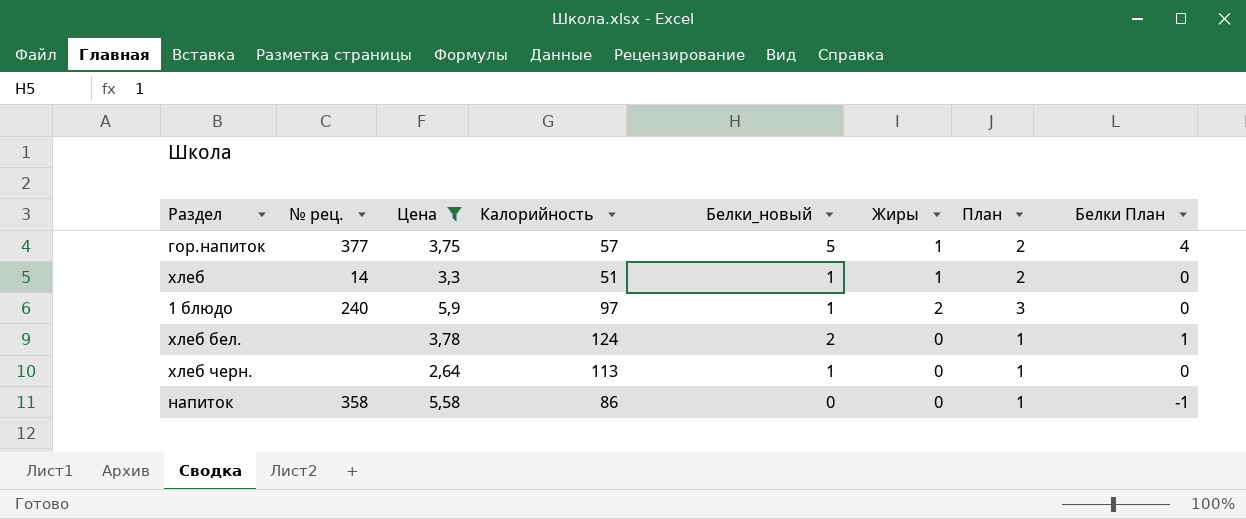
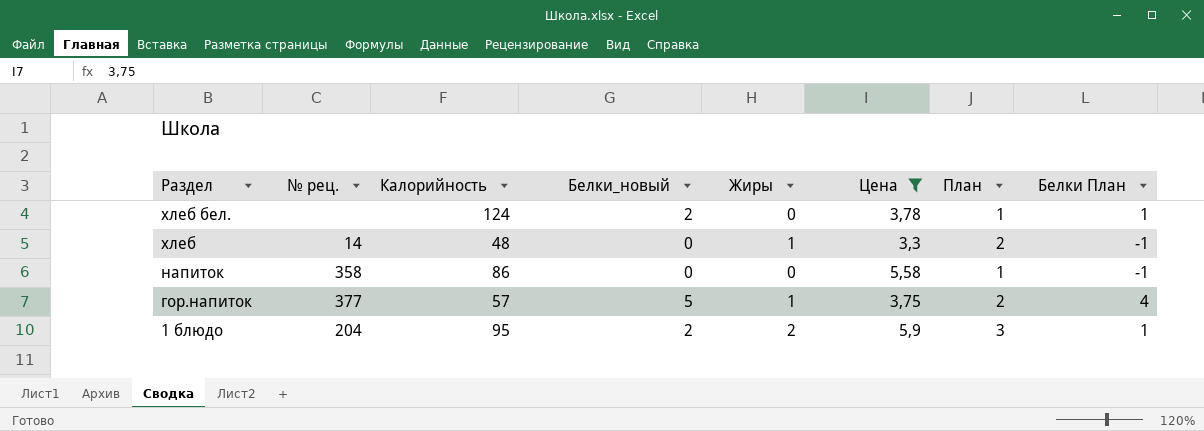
row order: none -> Раздел descending
column Цена | position: 3 -> 6
row хлеб черн.: none | 2,64 | 113 | 1 | 0 | 1 | 0 -> none
хлеб | Калорийность: 51 -> 48
хлеб | Белки_новый: 1 -> 0
хлеб | Белки План: 0 -> -1
1 блюдо | № рец.: 240 -> 204
1 блюдо | Калорийность: 97 -> 95
1 блюдо | Белки_новый: 1 -> 2
1 блюдо | Белки План: 0 -> 1

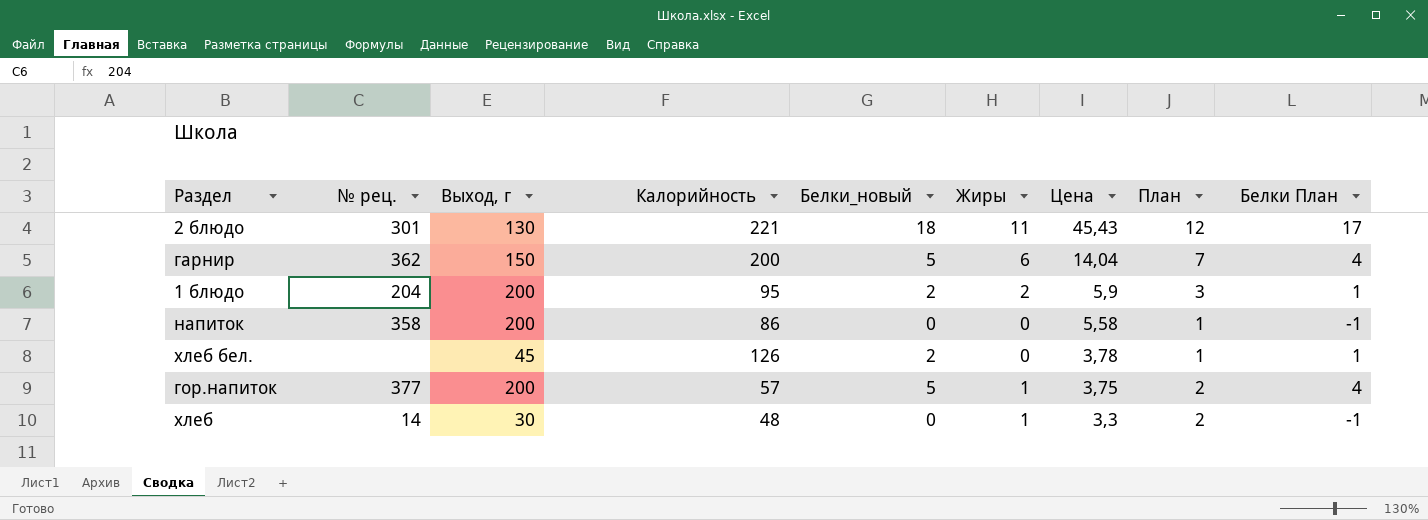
filter: Цена <= 5,9 -> none
row order: Раздел descending -> Цена descending
column Выход, г | position: none -> 3
хлеб бел. | Калорийность: 124 -> 126

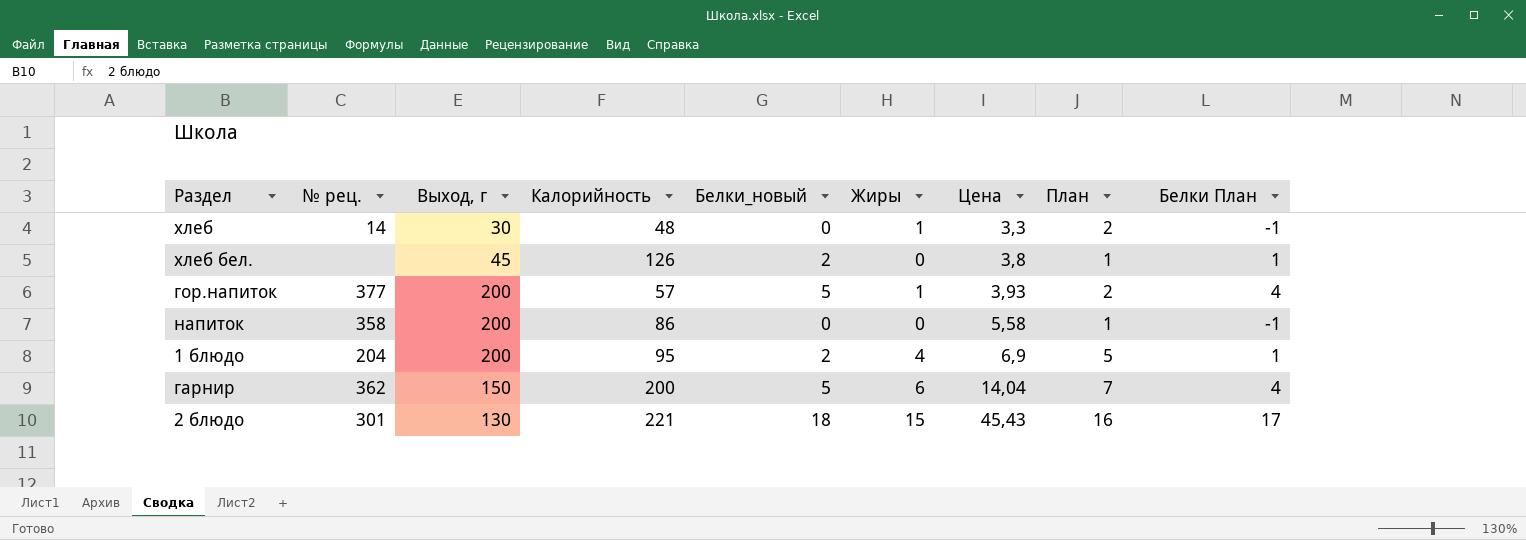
row order: Цена descending -> Цена ascending
хлеб бел. | Цена: 3,78 -> 3,8
гор.напиток | Цена: 3,75 -> 3,93
1 блюдо | Жиры: 2 -> 4
1 блюдо | Цена: 5,9 -> 6,9
1 блюдо | План: 3 -> 5
2 блюдо | Жиры: 11 -> 15
2 блюдо | План: 12 -> 16

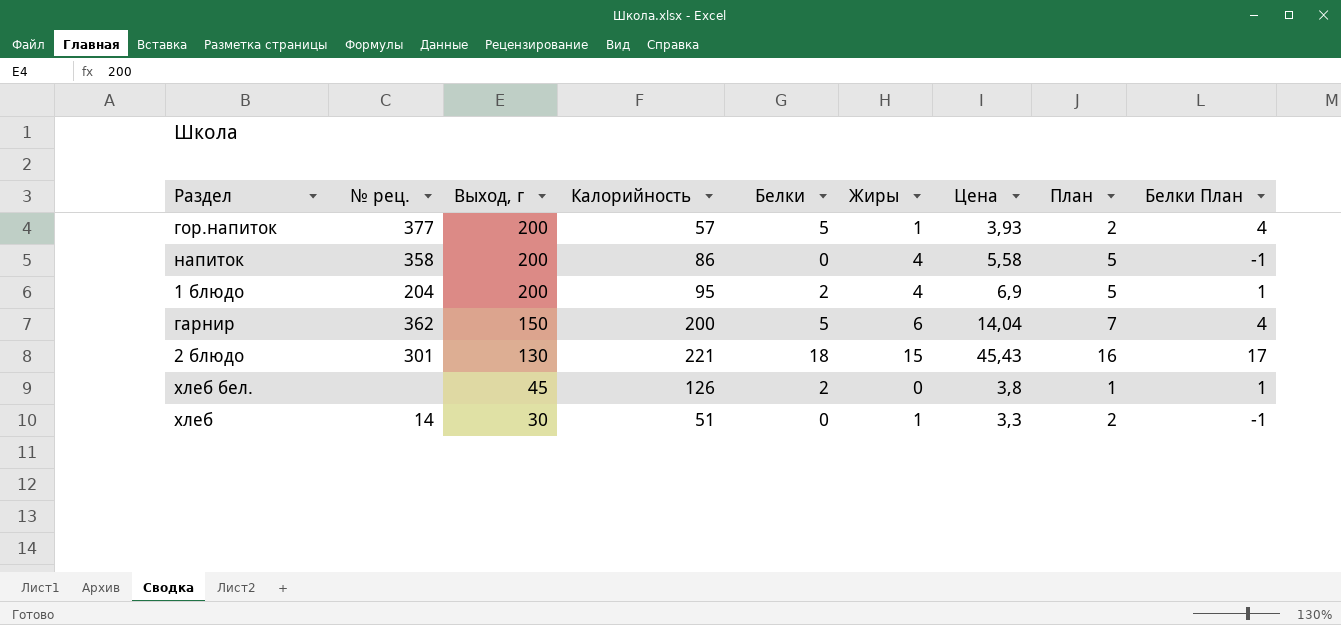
row order: Цена ascending -> Выход, г descending
column name: Белки_новый -> Белки
напиток | Жиры: 0 -> 4
напиток | План: 1 -> 5
хлеб | Калорийность: 48 -> 51

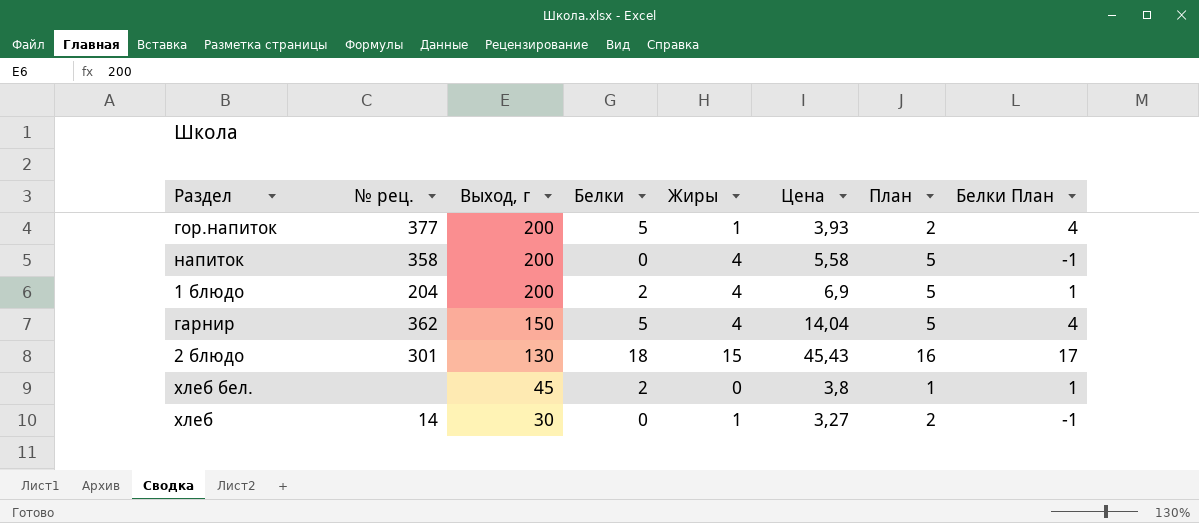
column Калорийность | position: 4 -> none
гарнир | Жиры: 6 -> 4
гарнир | План: 7 -> 5
хлеб | Цена: 3,3 -> 3,27

